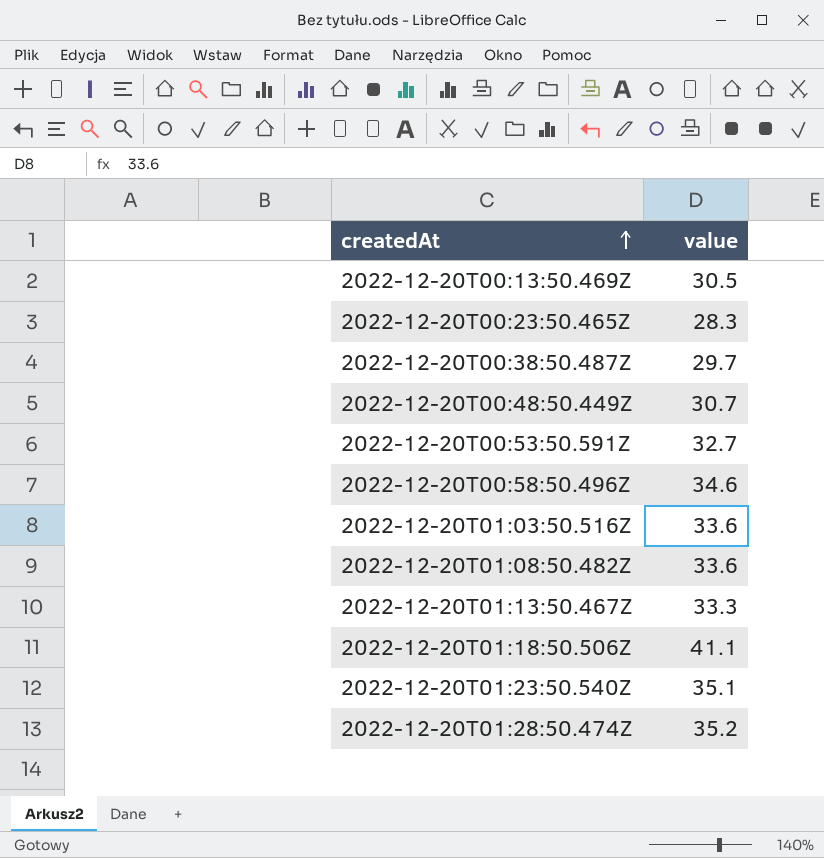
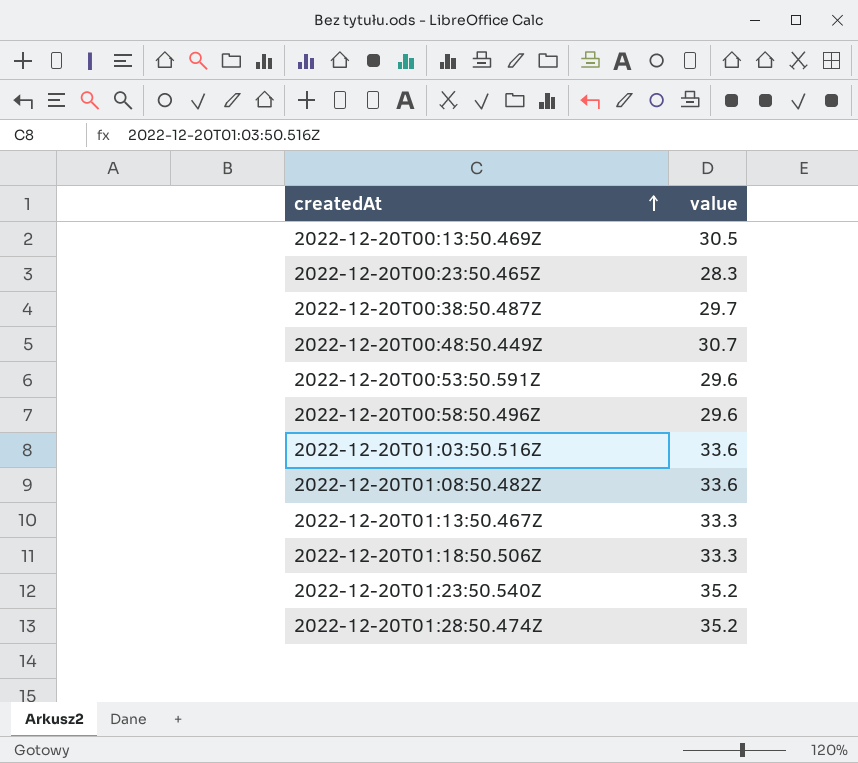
2022-12-20T00:53:50.591Z | value: 32.7 -> 29.6
2022-12-20T00:58:50.496Z | value: 34.6 -> 29.6
2022-12-20T01:18:50.506Z | value: 41.1 -> 33.3
2022-12-20T01:23:50.540Z | value: 35.1 -> 35.2

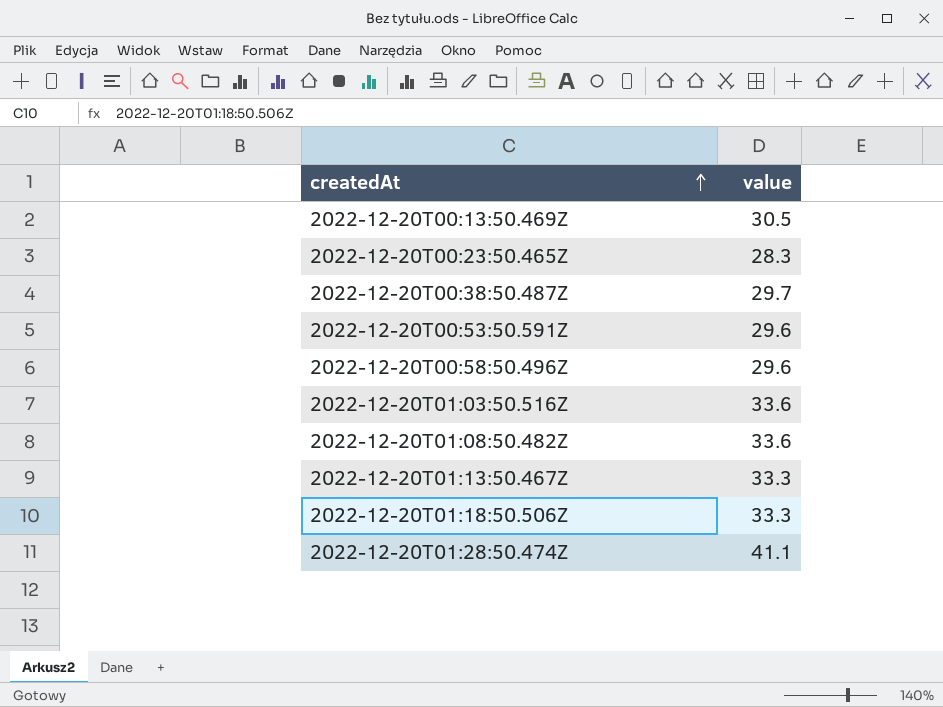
row 2022-12-20T00:48:50.449Z: 30.7 -> none
row 2022-12-20T01:23:50.540Z: 35.2 -> none
2022-12-20T01:28:50.474Z | value: 35.2 -> 41.1

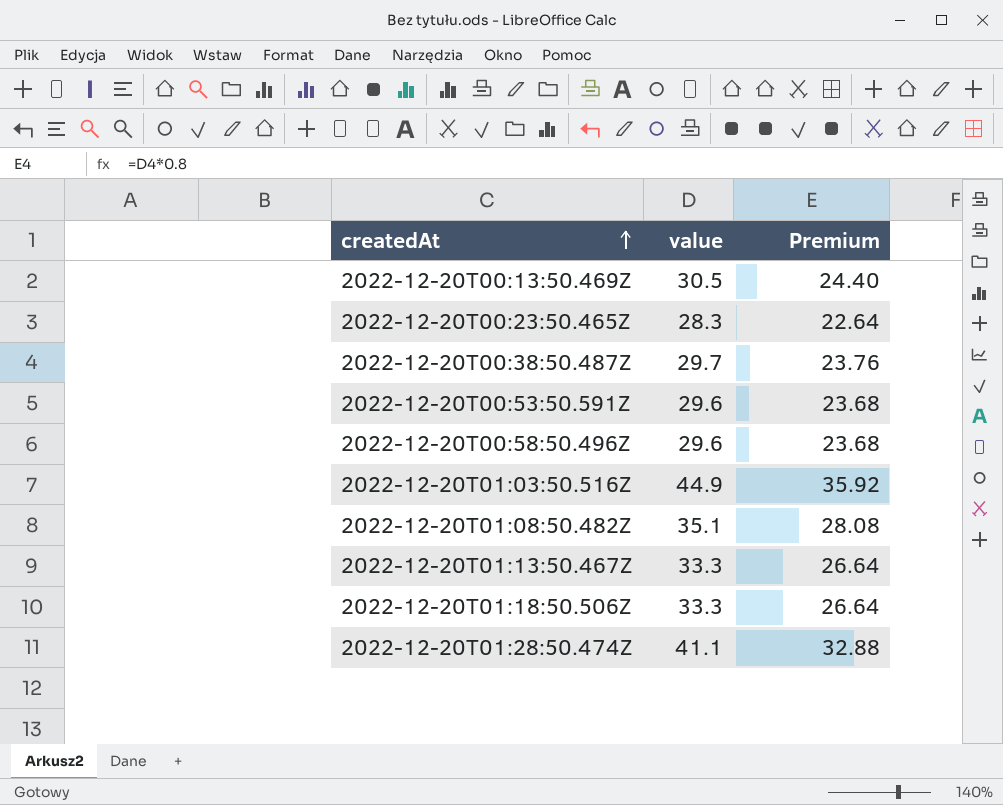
column Premium | formula: none -> [value] * 0.8
2022-12-20T01:03:50.516Z | value: 33.6 -> 44.9
2022-12-20T01:08:50.482Z | value: 33.6 -> 35.1

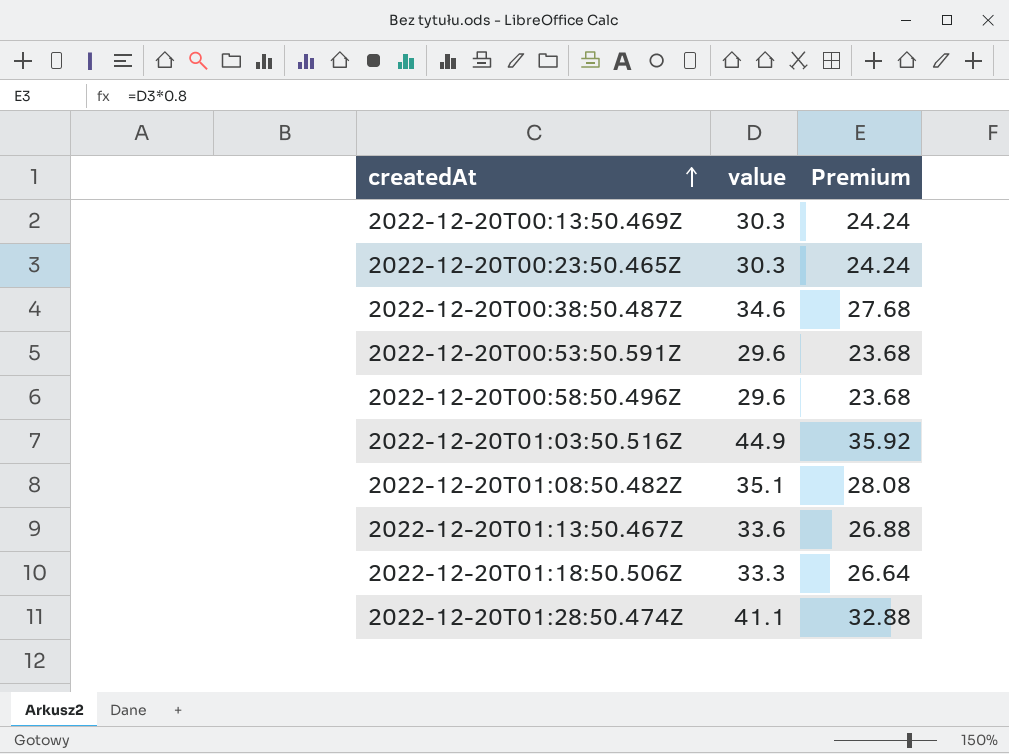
2022-12-20T00:13:50.469Z | value: 30.5 -> 30.3
2022-12-20T00:13:50.469Z | Premium: 24.40 -> 24.24
2022-12-20T00:23:50.465Z | value: 28.3 -> 30.3
2022-12-20T00:23:50.465Z | Premium: 22.64 -> 24.24
2022-12-20T00:38:50.487Z | value: 29.7 -> 34.6
2022-12-20T00:38:50.487Z | Premium: 23.76 -> 27.68
2022-12-20T01:13:50.467Z | value: 33.3 -> 33.6
2022-12-20T01:13:50.467Z | Premium: 26.64 -> 26.88

